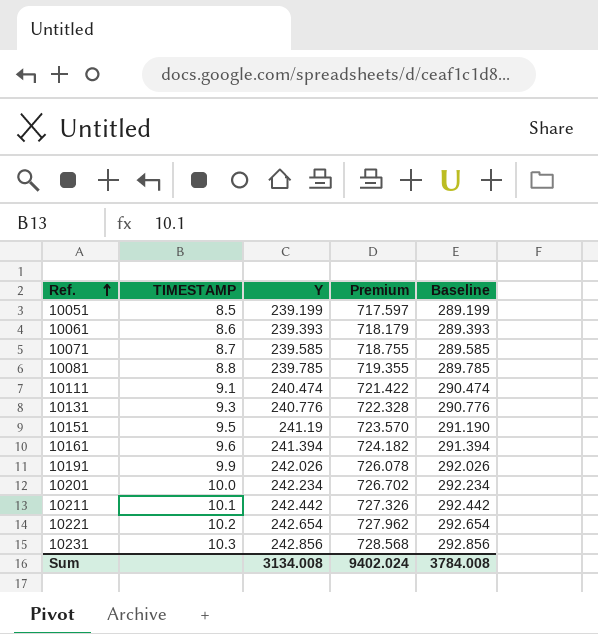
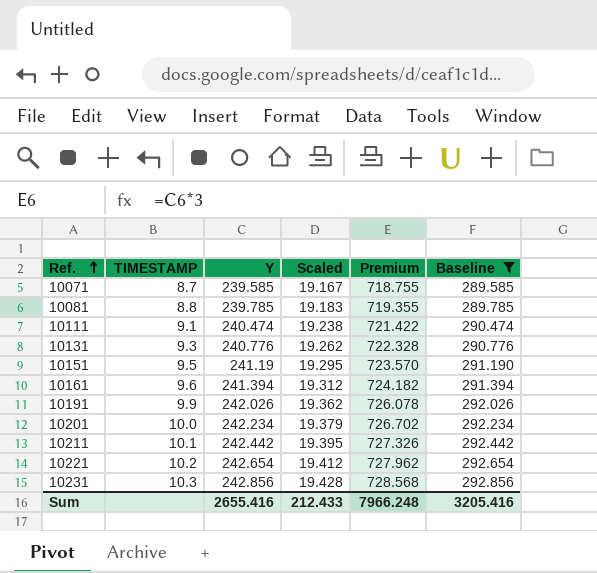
filter: none -> Baseline >= 289.585
column Scaled | formula: none -> [Y] * 0.08
Sum | Y: 3134.008 -> 2655.416
Sum | Premium: 9402.024 -> 7966.248
Sum | Baseline: 3784.008 -> 3205.416

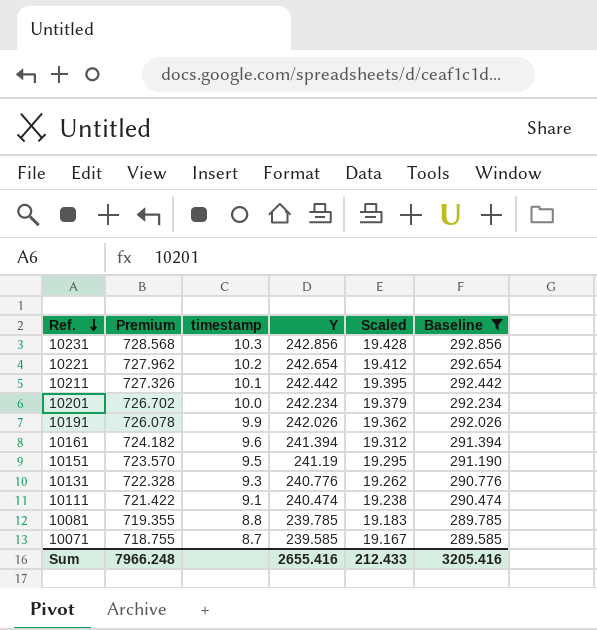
row order: Ref. ascending -> Ref. descending
column Premium | position: 5 -> 2
column name: TIMESTAMP -> timestamp

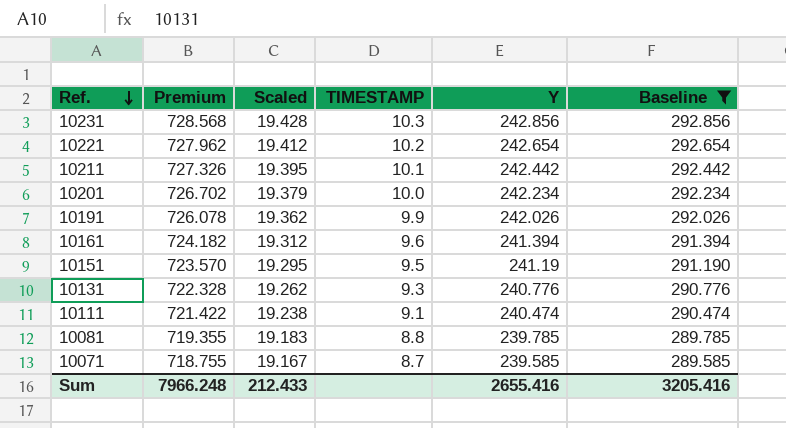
column Scaled | position: 5 -> 3
column name: timestamp -> TIMESTAMP

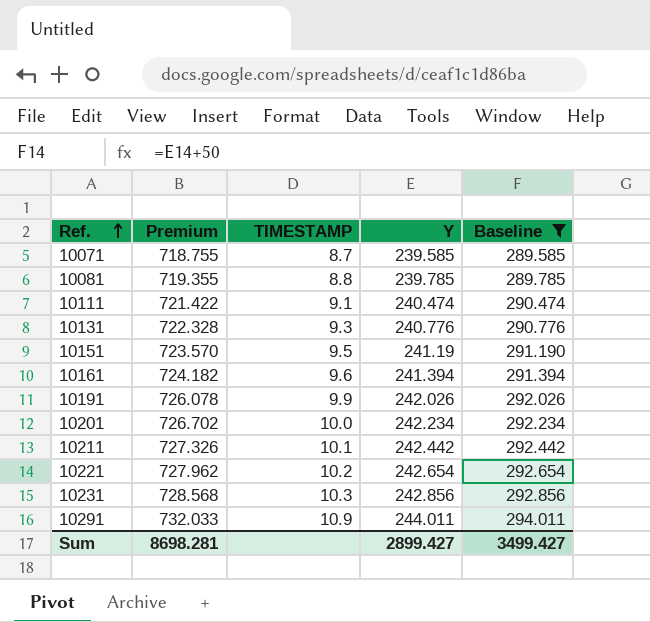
row order: Ref. descending -> Ref. ascending
column Scaled | formula: [Y] * 0.08 -> none
row 10291: none -> 732.033 | 10.9 | 244.011 | 294.011
Sum | Premium: 7966.248 -> 8698.281
Sum | Y: 2655.416 -> 2899.427
Sum | Baseline: 3205.416 -> 3499.427

